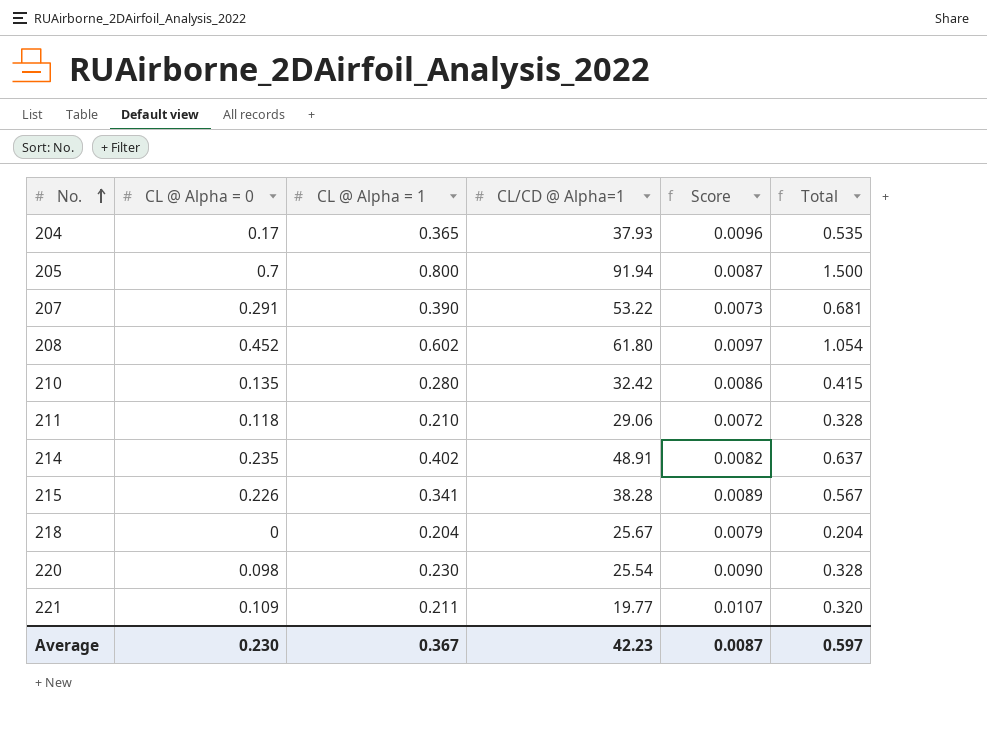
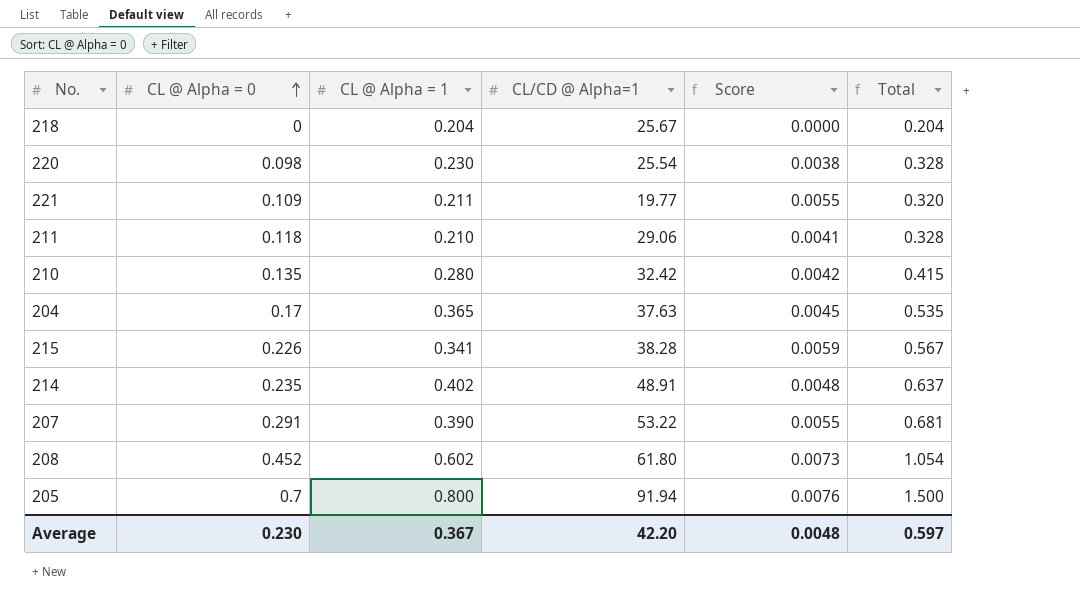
row order: No. ascending -> CL @ Alpha = 0 ascending
column Score | formula: [CL @ Alpha = 1] / [CL/CD @ Alpha=1] -> [CL @ Alpha = 0] / [CL/CD @ Alpha=1]
204 | CL/CD @ Alpha=1: 37.93 -> 37.63
Average | CL/CD @ Alpha=1: 42.23 -> 42.20
Average | Score: 0.0087 -> 0.0048

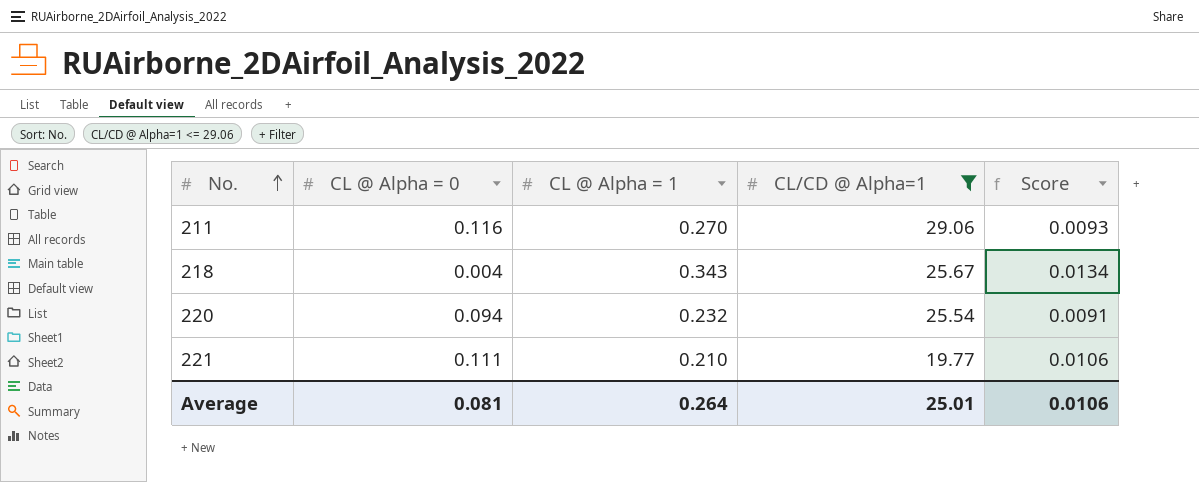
filter: none -> CL/CD @ Alpha=1 <= 29.06
row order: CL @ Alpha = 0 ascending -> No. ascending
column Total | formula: [CL @ Alpha = 0] + [CL @ Alpha = 1] -> none
column Score | formula: [CL @ Alpha = 0] / [CL/CD @ Alpha=1] -> [CL @ Alpha = 1] / [CL/CD @ Alpha=1]
211 | CL @ Alpha = 0: 0.118 -> 0.116
211 | CL @ Alpha = 1: 0.210 -> 0.270
218 | CL @ Alpha = 0: 0 -> 0.004
218 | CL @ Alpha = 1: 0.204 -> 0.343
220 | CL @ Alpha = 0: 0.098 -> 0.094
220 | CL @ Alpha = 1: 0.230 -> 0.232
221 | CL @ Alpha = 0: 0.109 -> 0.111
221 | CL @ Alpha = 1: 0.211 -> 0.210
Average | CL @ Alpha = 0: 0.230 -> 0.081
Average | CL @ Alpha = 1: 0.367 -> 0.264
Average | CL/CD @ Alpha=1: 42.20 -> 25.01
Average | Score: 0.0048 -> 0.0106

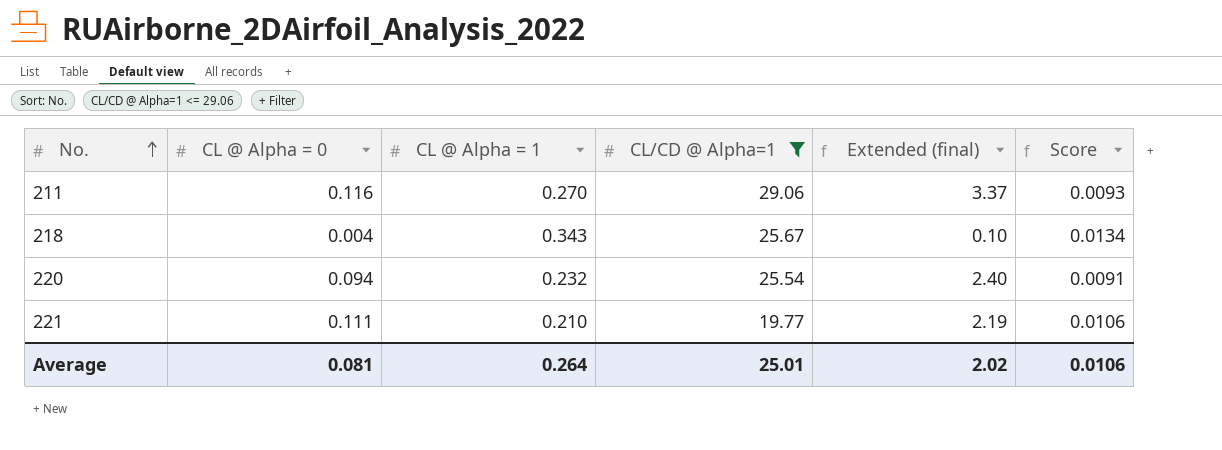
column Extended (final) | formula: none -> [CL @ Alpha = 0] * [CL/CD @ Alpha=1]

